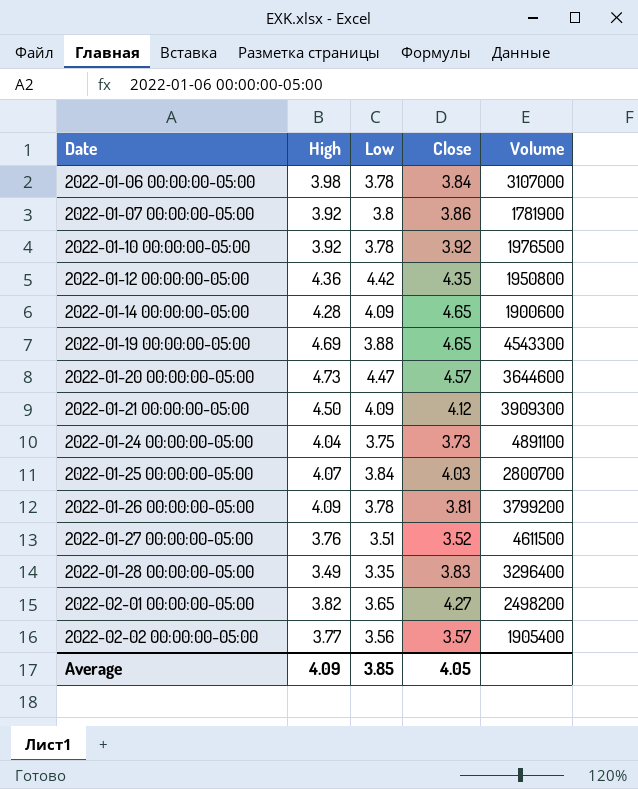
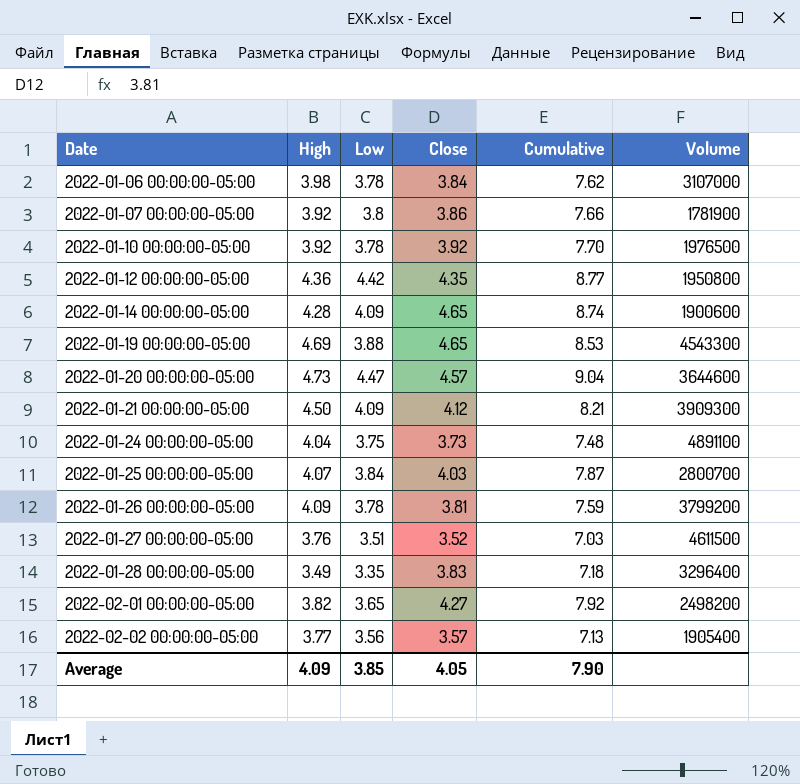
column Cumulative | formula: none -> [Low] + [Close]

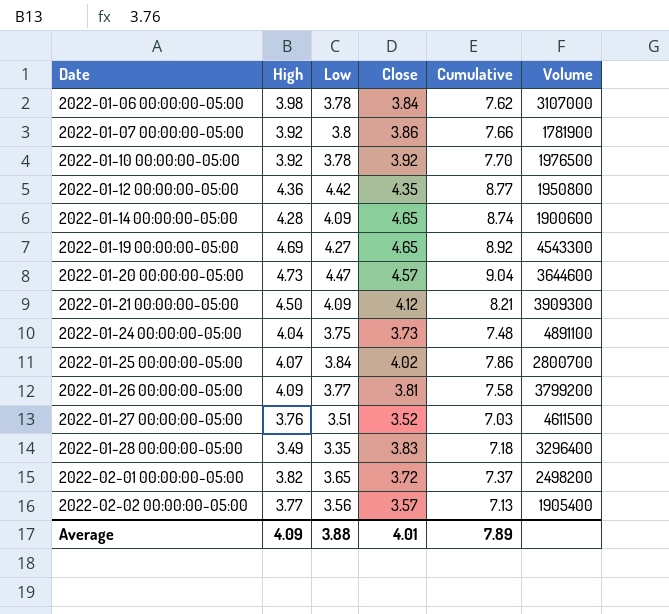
2022-01-19 00:00:00-05:00 | Low: 3.88 -> 4.27
2022-01-19 00:00:00-05:00 | Cumulative: 8.53 -> 8.92
2022-01-25 00:00:00-05:00 | Close: 4.03 -> 4.02
2022-01-25 00:00:00-05:00 | Cumulative: 7.87 -> 7.86
2022-01-26 00:00:00-05:00 | Low: 3.78 -> 3.77
2022-01-26 00:00:00-05:00 | Cumulative: 7.59 -> 7.58
2022-02-01 00:00:00-05:00 | Close: 4.27 -> 3.72
2022-02-01 00:00:00-05:00 | Cumulative: 7.92 -> 7.37
Average | Low: 3.85 -> 3.88
Average | Close: 4.05 -> 4.01
Average | Cumulative: 7.90 -> 7.89

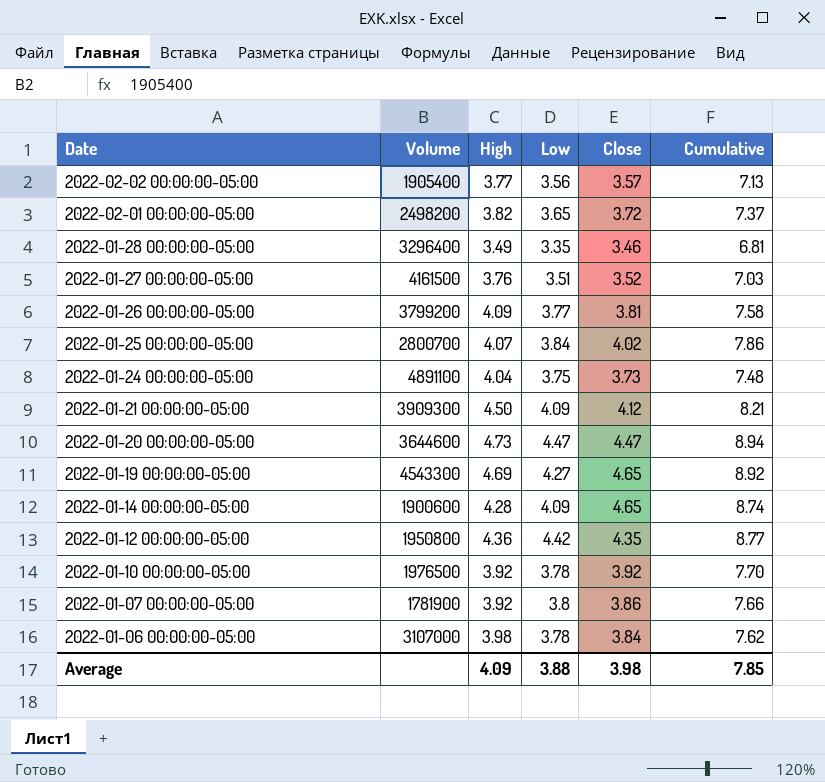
row order: Date ascending -> Date descending
column Volume | position: 6 -> 2
2022-01-28 00:00:00-05:00 | Close: 3.83 -> 3.46
2022-01-28 00:00:00-05:00 | Cumulative: 7.18 -> 6.81
2022-01-27 00:00:00-05:00 | Volume: 4611500 -> 4161500
2022-01-20 00:00:00-05:00 | Close: 4.57 -> 4.47
2022-01-20 00:00:00-05:00 | Cumulative: 9.04 -> 8.94
Average | Close: 4.01 -> 3.98
Average | Cumulative: 7.89 -> 7.85

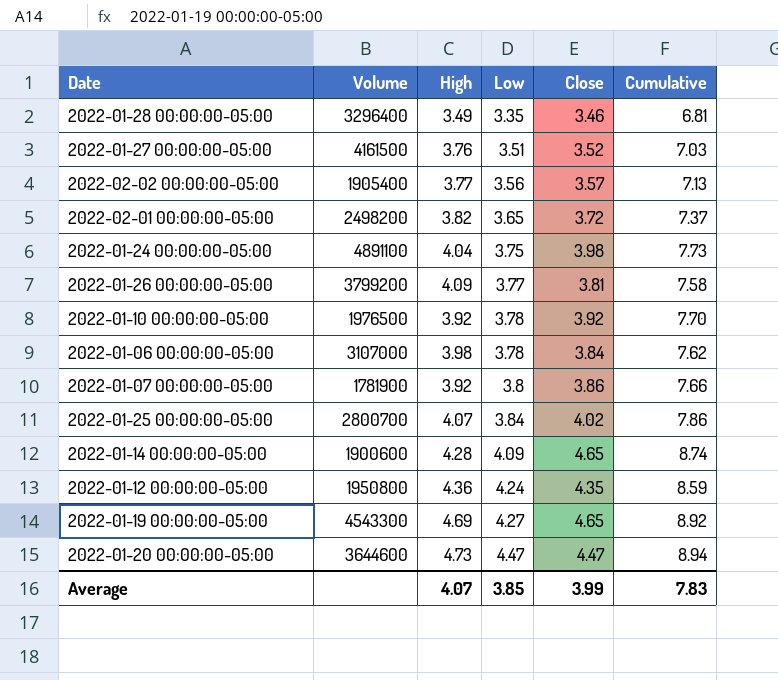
row order: Date descending -> Low ascending
row 2022-01-21 00:00:00-05:00: 3909300 | 4.50 | 4.09 | 4.12 | 8.21 -> none
2022-01-24 00:00:00-05:00 | Close: 3.73 -> 3.98
2022-01-24 00:00:00-05:00 | Cumulative: 7.48 -> 7.73
2022-01-12 00:00:00-05:00 | Low: 4.42 -> 4.24
2022-01-12 00:00:00-05:00 | Cumulative: 8.77 -> 8.59
Average | High: 4.09 -> 4.07
Average | Low: 3.88 -> 3.85
Average | Close: 3.98 -> 3.99
Average | Cumulative: 7.85 -> 7.83

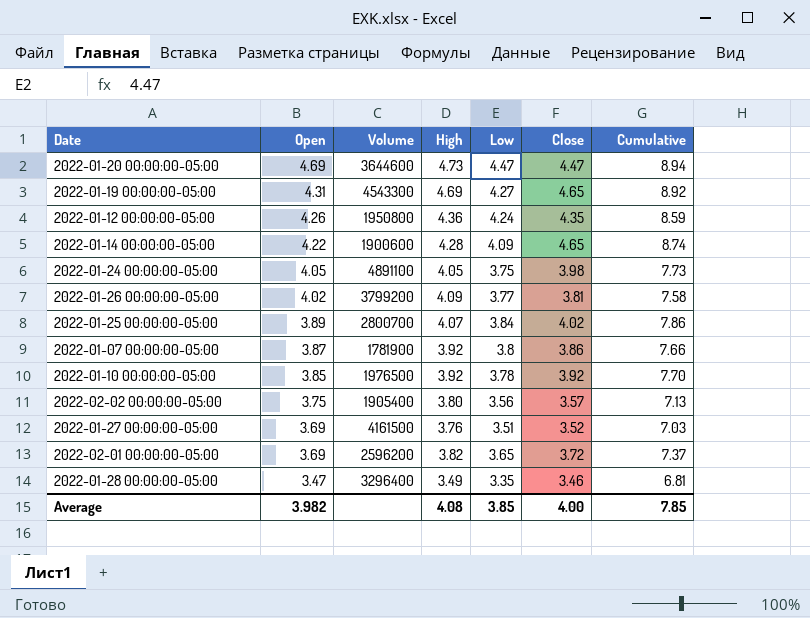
row order: Low ascending -> Open descending
column Open | position: none -> 2
row 2022-01-06 00:00:00-05:00: 3107000 | 3.98 | 3.78 | 3.84 | 7.62 -> none
2022-01-24 00:00:00-05:00 | High: 4.04 -> 4.05
2022-02-02 00:00:00-05:00 | High: 3.77 -> 3.80
2022-02-01 00:00:00-05:00 | Volume: 2498200 -> 2596200
Average | High: 4.07 -> 4.08
Average | Close: 3.99 -> 4.00
Average | Cumulative: 7.83 -> 7.85

